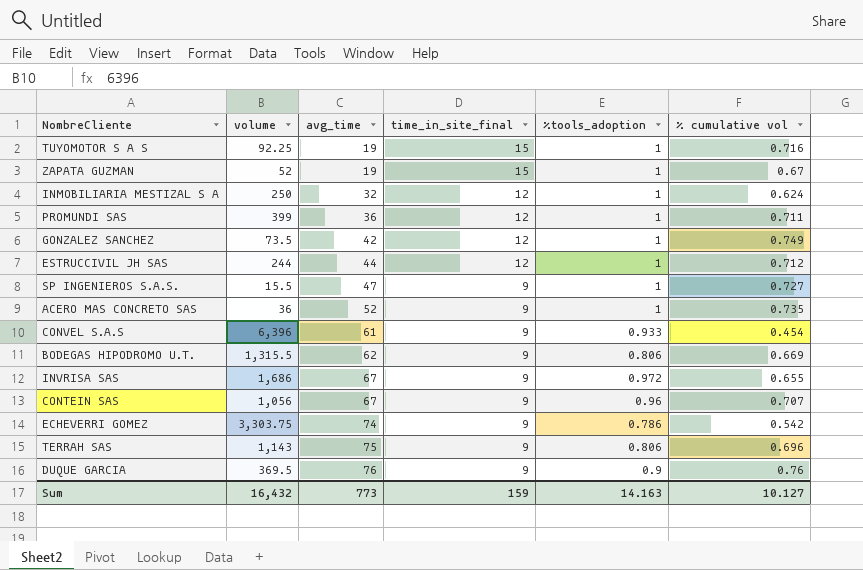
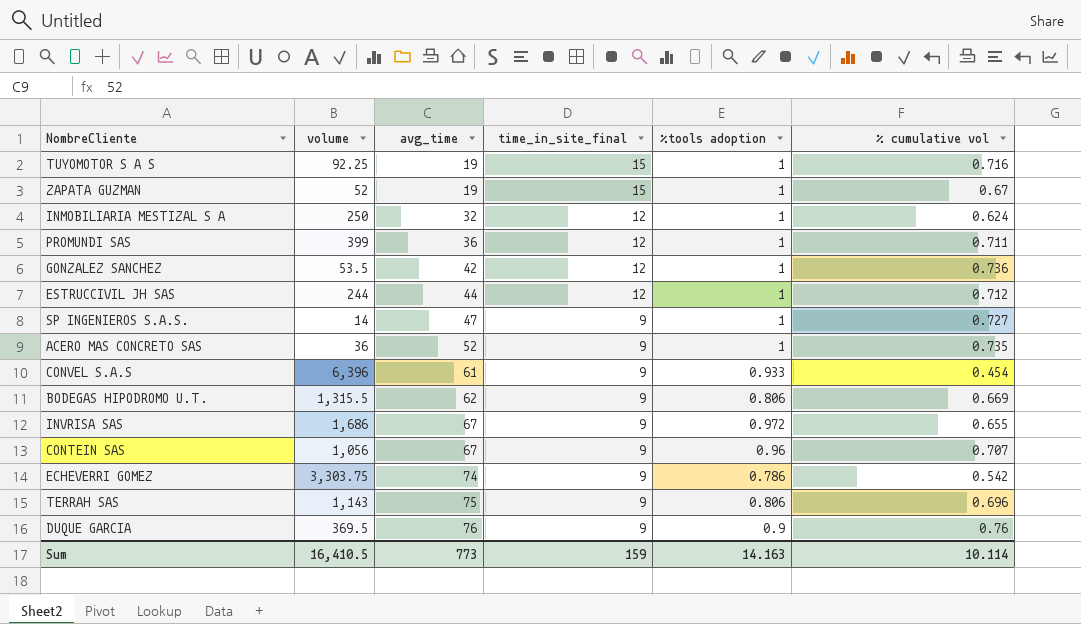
column name: %tools_adoption -> %tools adoption
GONZALEZ SANCHEZ | volume: 73.5 -> 53.5
GONZALEZ SANCHEZ | % cumulative vol: 0.749 -> 0.736
SP INGENIEROS S.A.S. | volume: 15.5 -> 14
Sum | volume: 16,432 -> 16,410.5
Sum | % cumulative vol: 10.127 -> 10.114

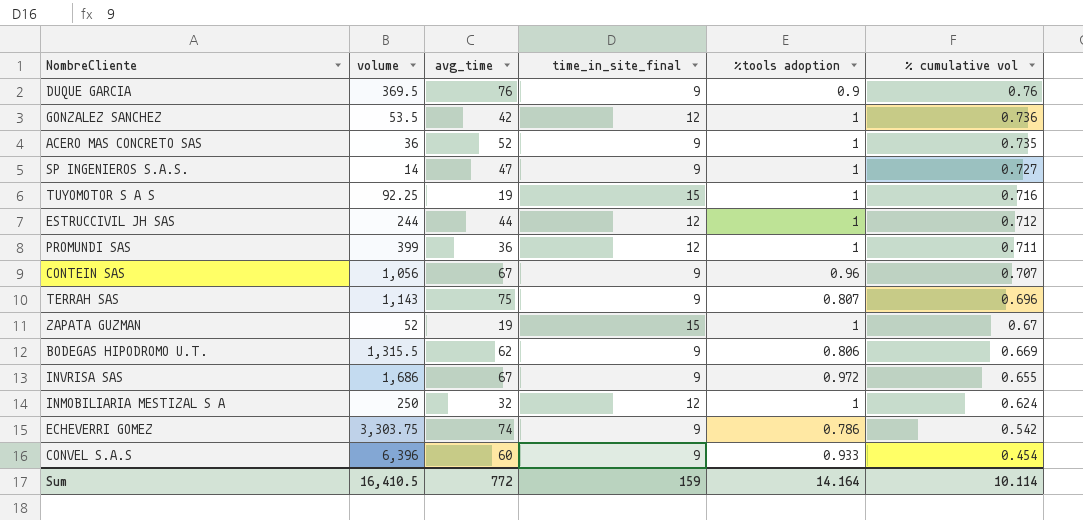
row order: avg_time ascending -> % cumulative vol descending
TERRAH SAS | %tools adoption: 0.806 -> 0.807
CONVEL S.A.S | avg_time: 61 -> 60
Sum | avg_time: 773 -> 772
Sum | %tools adoption: 14.163 -> 14.164

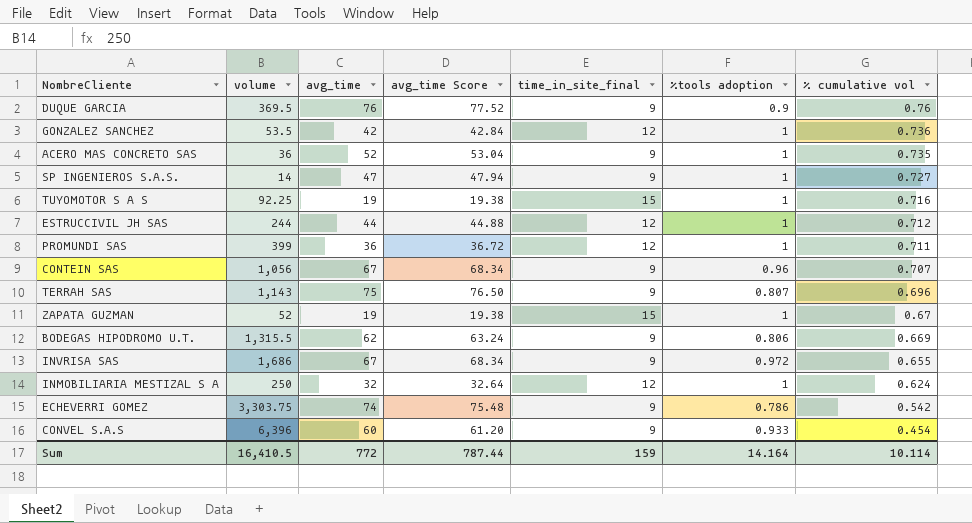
column avg_time Score | formula: none -> [avg_time] * 1.02

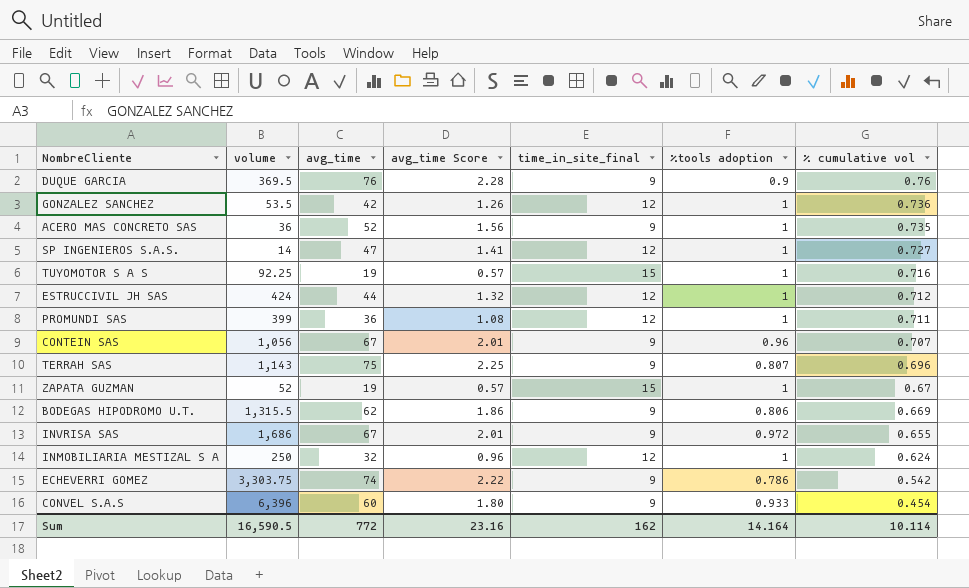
column avg_time Score | formula: [avg_time] * 1.02 -> [avg_time] * 0.03
SP INGENIEROS S.A.S. | time_in_site_final: 9 -> 12
ESTRUCCIVIL JH SAS | volume: 244 -> 424
Sum | volume: 16,410.5 -> 16,590.5
Sum | avg_time Score: 787.44 -> 23.16
Sum | time_in_site_final: 159 -> 162

